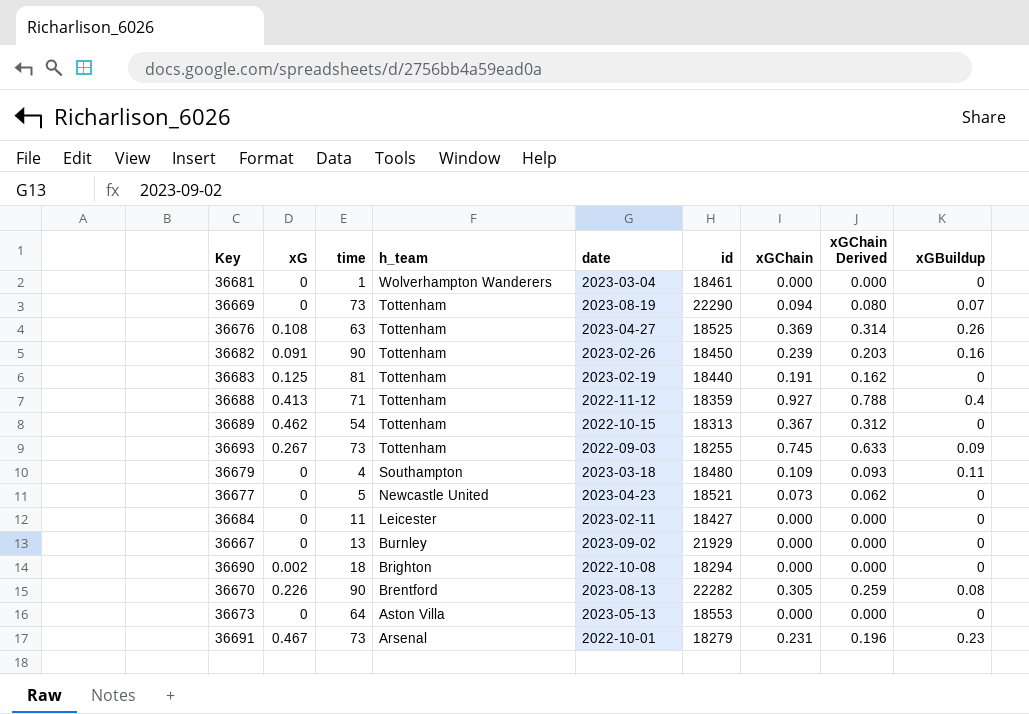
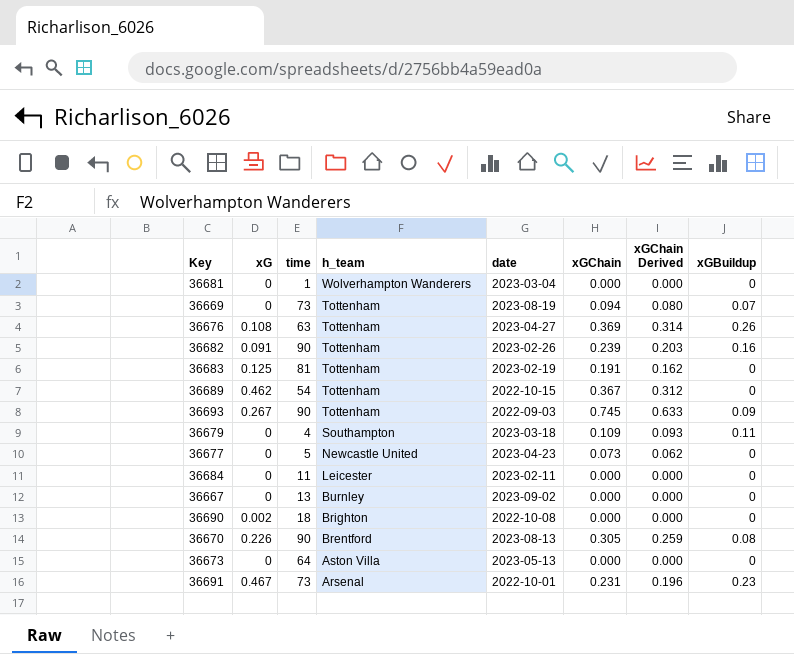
column id | position: 6 -> none
row 36688: 0.413 | 71 | Tottenham | 2022-11-12 | 18359 | 0.927 | 0.788 | 0.4 -> none
36693 | time: 73 -> 90

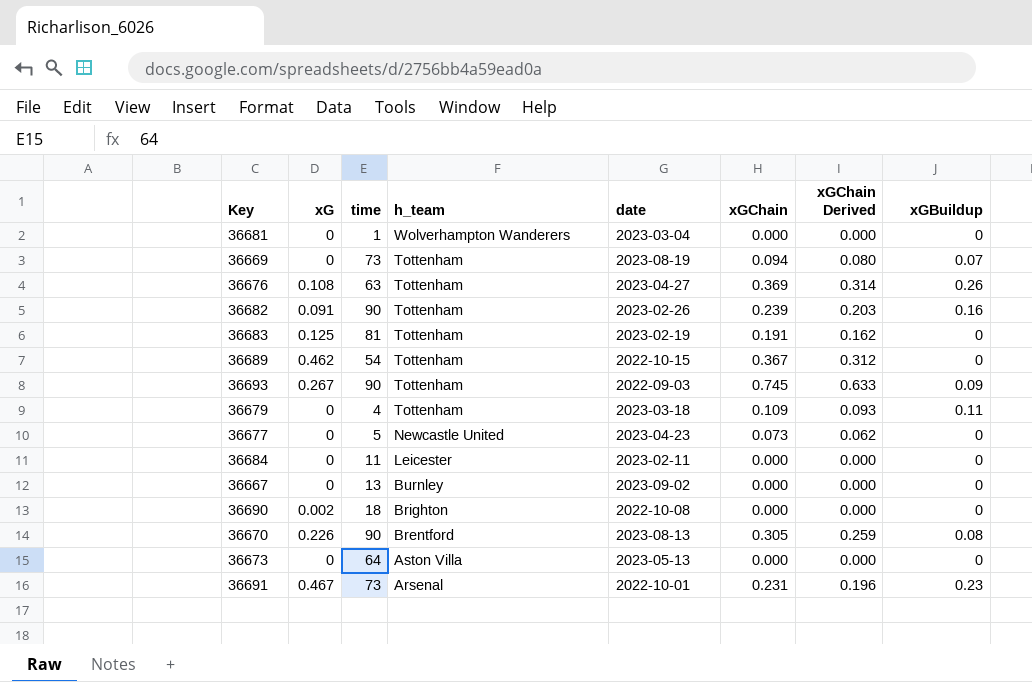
36679 | h_team: Southampton -> Tottenham

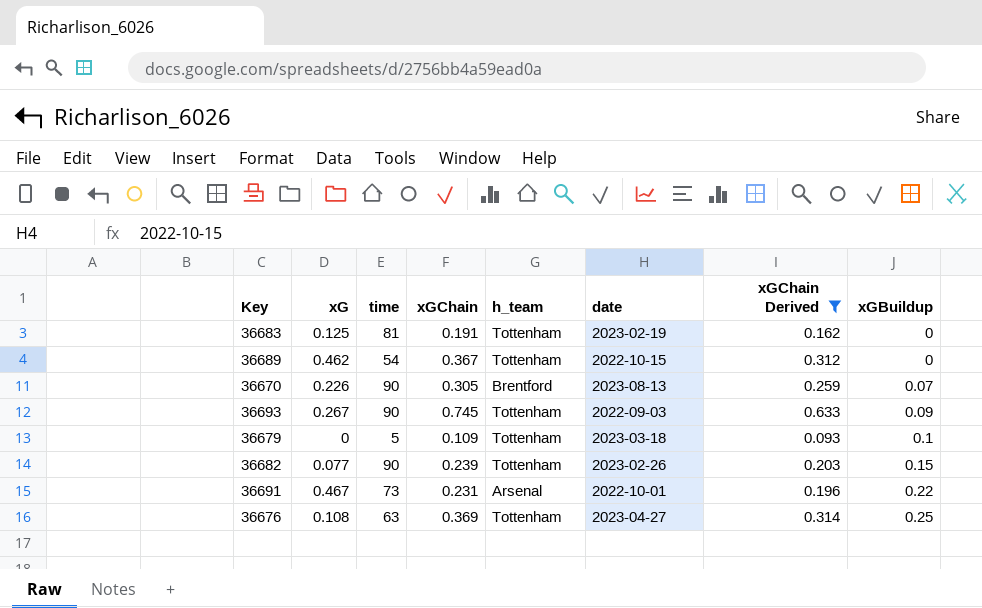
filter: none -> xGChain Derived >= 0.093
row order: h_team descending -> xGBuildup ascending
column xGChain | position: 6 -> 4
36670 | xGBuildup: 0.08 -> 0.07
36679 | time: 4 -> 5
36679 | xGBuildup: 0.11 -> 0.1
36682 | xG: 0.091 -> 0.077
36682 | xGBuildup: 0.16 -> 0.15
36691 | xGBuildup: 0.23 -> 0.22
36676 | xGBuildup: 0.26 -> 0.25

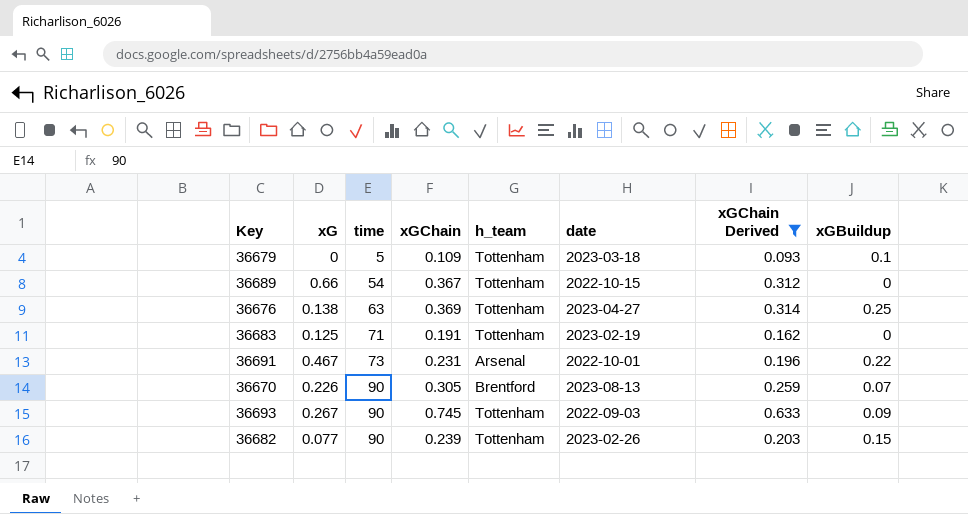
row order: xGBuildup ascending -> time ascending
36689 | xG: 0.462 -> 0.66
36676 | xG: 0.108 -> 0.138
36683 | time: 81 -> 71

